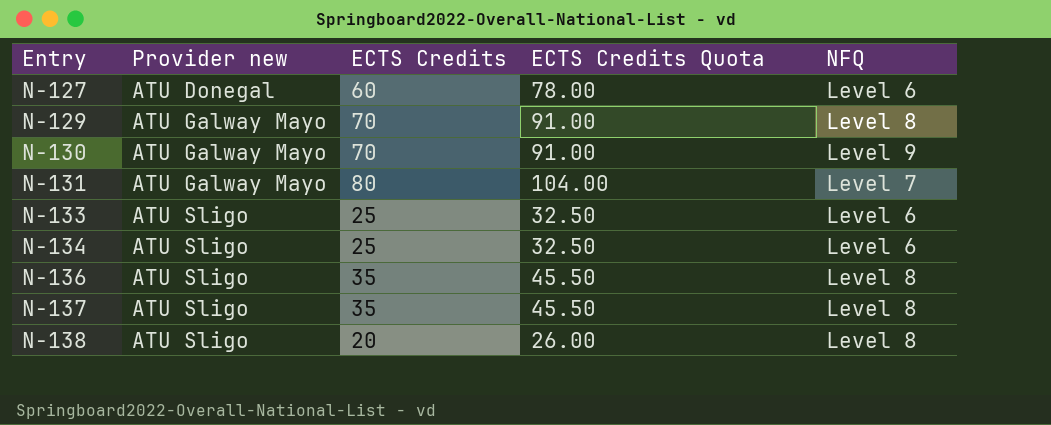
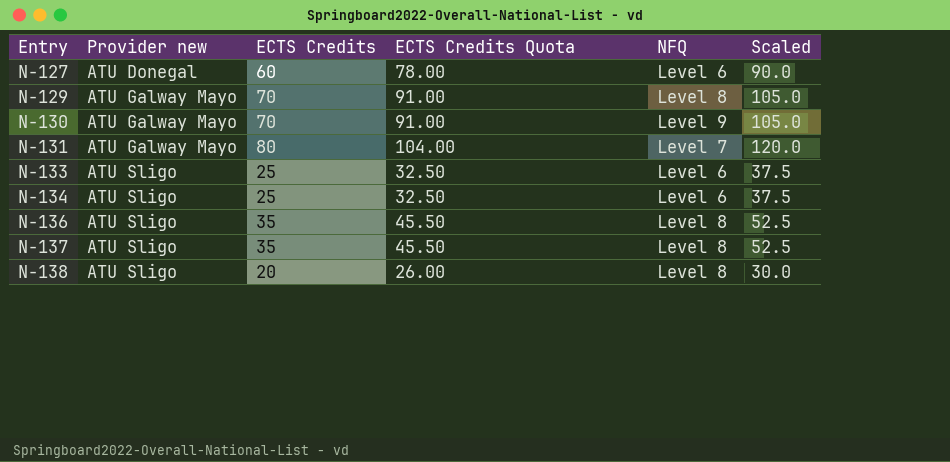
column Scaled | formula: none -> [ECTS Credits] * 1.5

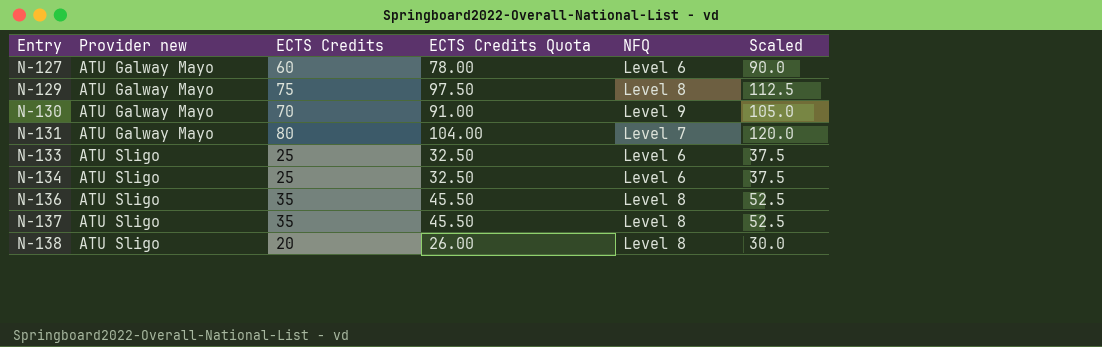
N-127 | Provider new: ATU Donegal -> ATU Galway Mayo
N-129 | ECTS Credits: 70 -> 75
N-129 | ECTS Credits Quota: 91.00 -> 97.50
N-129 | Scaled: 105.0 -> 112.5

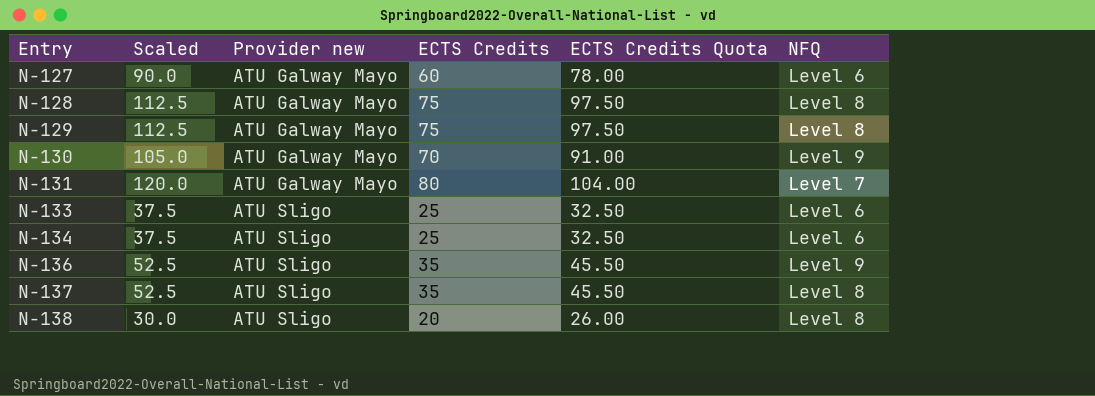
column Scaled | position: 6 -> 2
row N-128: none -> 112.5 | ATU Galway Mayo | 75 | 97.50 | Level 8
N-136 | NFQ: Level 8 -> Level 9

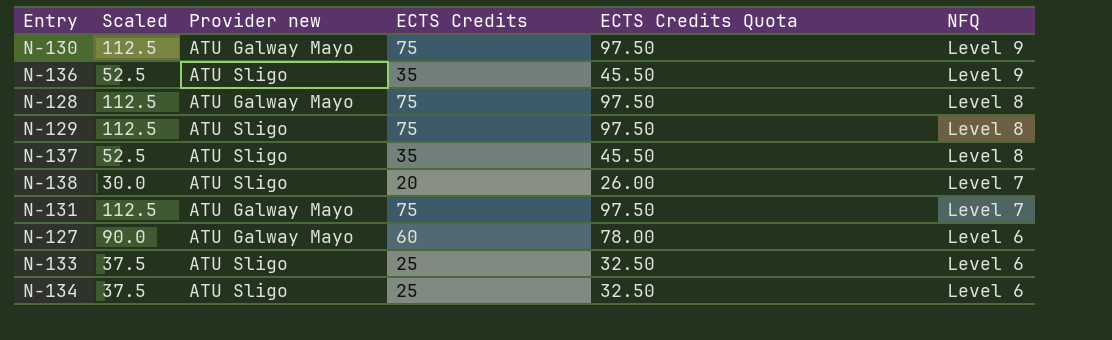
row order: Entry ascending -> NFQ descending
N-130 | Scaled: 105.0 -> 112.5
N-130 | ECTS Credits: 70 -> 75
N-130 | ECTS Credits Quota: 91.00 -> 97.50
N-129 | Provider new: ATU Galway Mayo -> ATU Sligo
N-138 | NFQ: Level 8 -> Level 7
N-131 | Scaled: 120.0 -> 112.5
N-131 | ECTS Credits: 80 -> 75
N-131 | ECTS Credits Quota: 104.00 -> 97.50

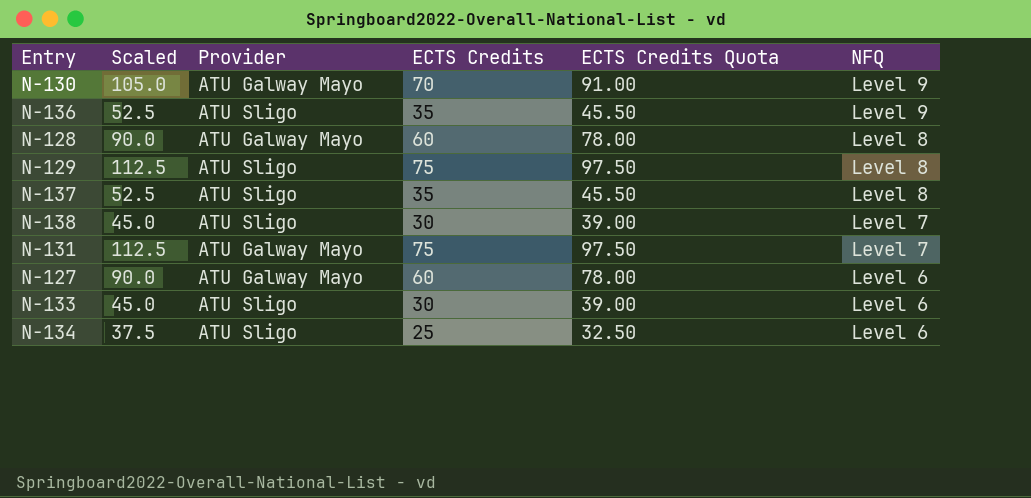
column name: Provider new -> Provider
N-130 | Scaled: 112.5 -> 105.0
N-130 | ECTS Credits: 75 -> 70
N-130 | ECTS Credits Quota: 97.50 -> 91.00
N-128 | Scaled: 112.5 -> 90.0
N-128 | ECTS Credits: 75 -> 60
N-128 | ECTS Credits Quota: 97.50 -> 78.00
N-138 | Scaled: 30.0 -> 45.0
N-138 | ECTS Credits: 20 -> 30
N-138 | ECTS Credits Quota: 26.00 -> 39.00
N-133 | Scaled: 37.5 -> 45.0
N-133 | ECTS Credits: 25 -> 30
N-133 | ECTS Credits Quota: 32.50 -> 39.00

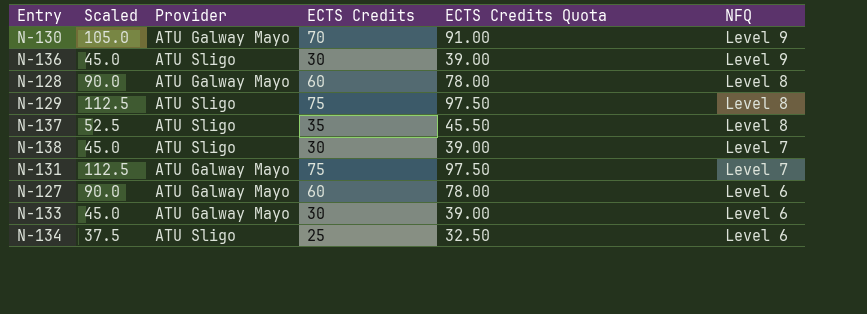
N-136 | Scaled: 52.5 -> 45.0
N-136 | ECTS Credits: 35 -> 30
N-136 | ECTS Credits Quota: 45.50 -> 39.00
N-133 | Provider: ATU Sligo -> ATU Galway Mayo

